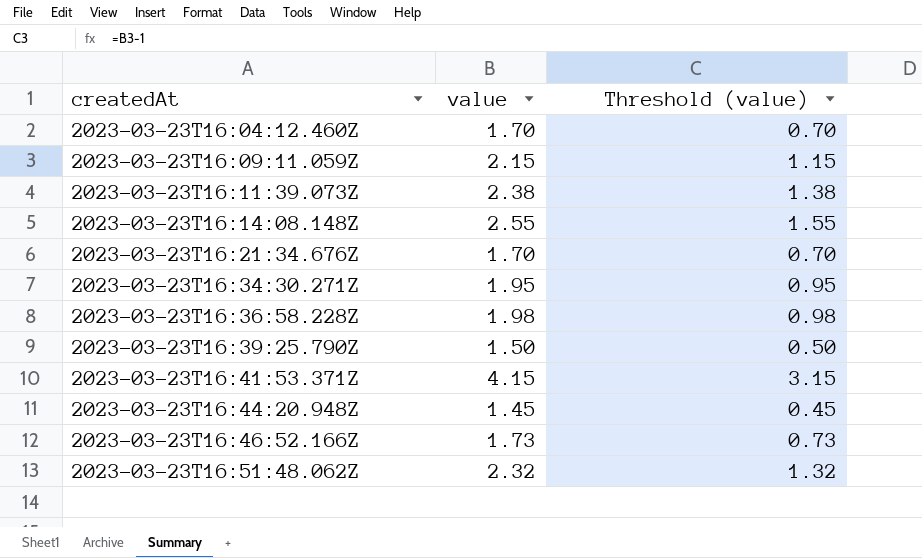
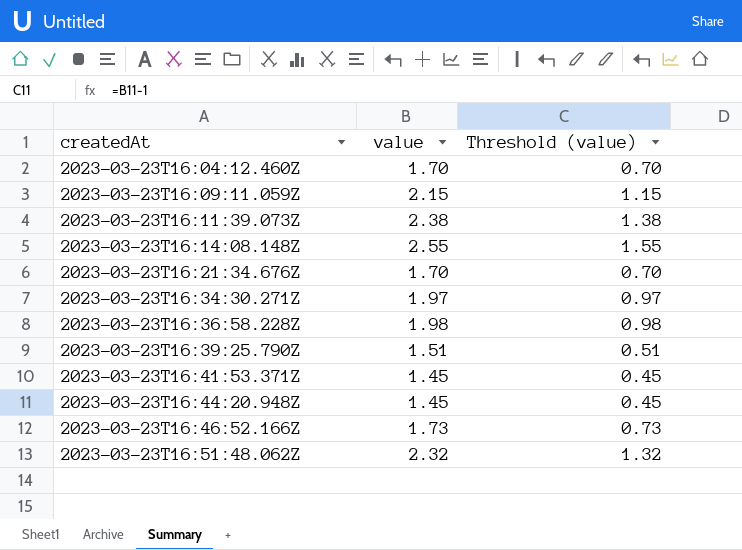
2023-03-23T16:34:30.271Z | value: 1.95 -> 1.97
2023-03-23T16:34:30.271Z | Threshold (value): 0.95 -> 0.97
2023-03-23T16:39:25.790Z | value: 1.50 -> 1.51
2023-03-23T16:39:25.790Z | Threshold (value): 0.50 -> 0.51
2023-03-23T16:41:53.371Z | value: 4.15 -> 1.45
2023-03-23T16:41:53.371Z | Threshold (value): 3.15 -> 0.45

